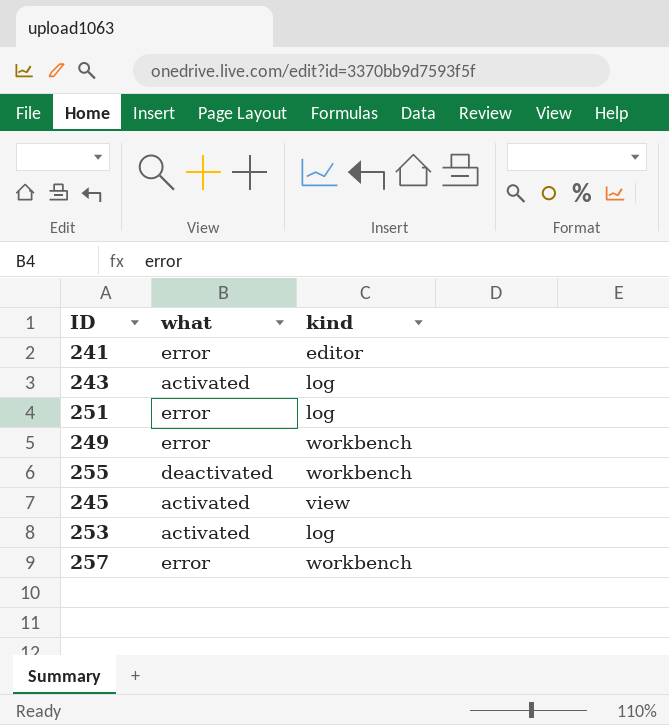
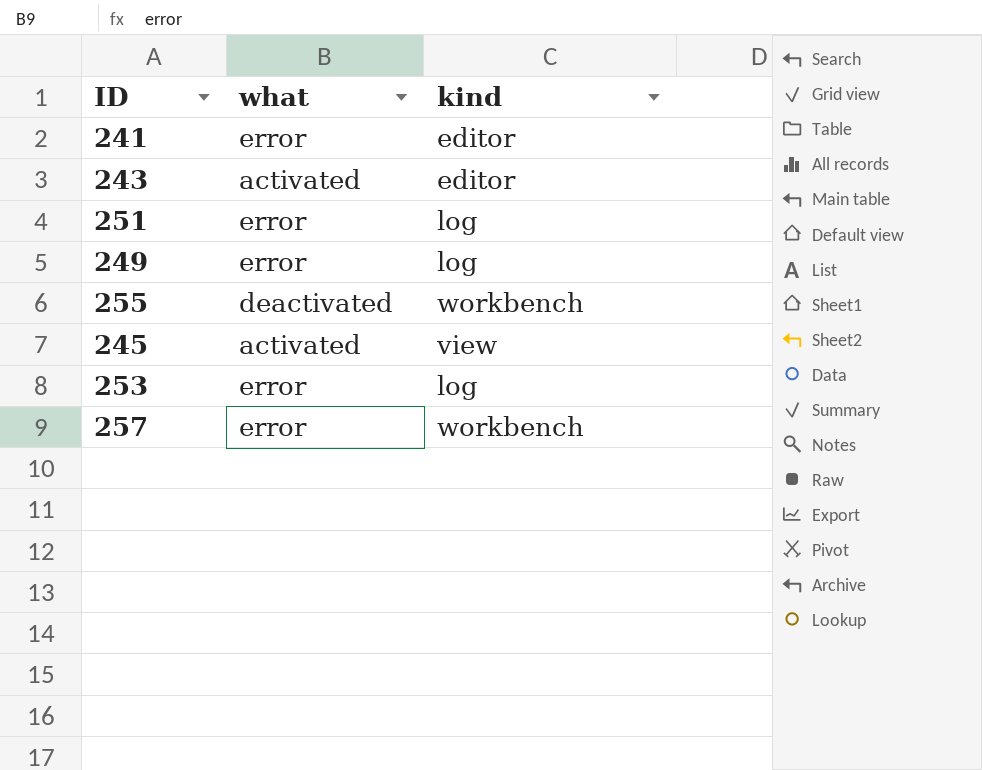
243 | kind: log -> editor
249 | kind: workbench -> log
253 | what: activated -> error

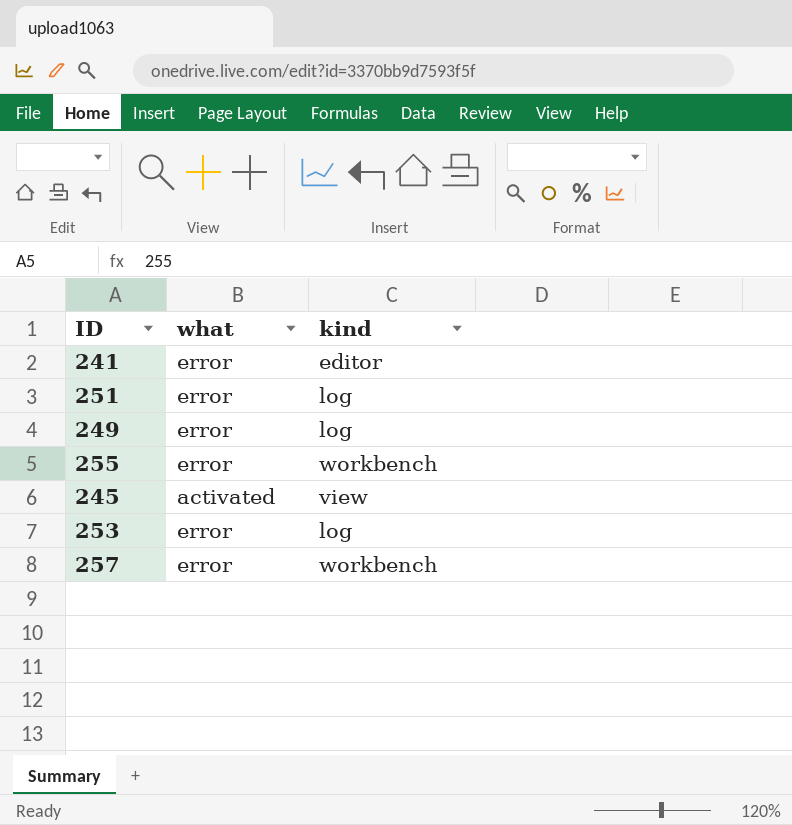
row 243: activated | editor -> none
255 | what: deactivated -> error

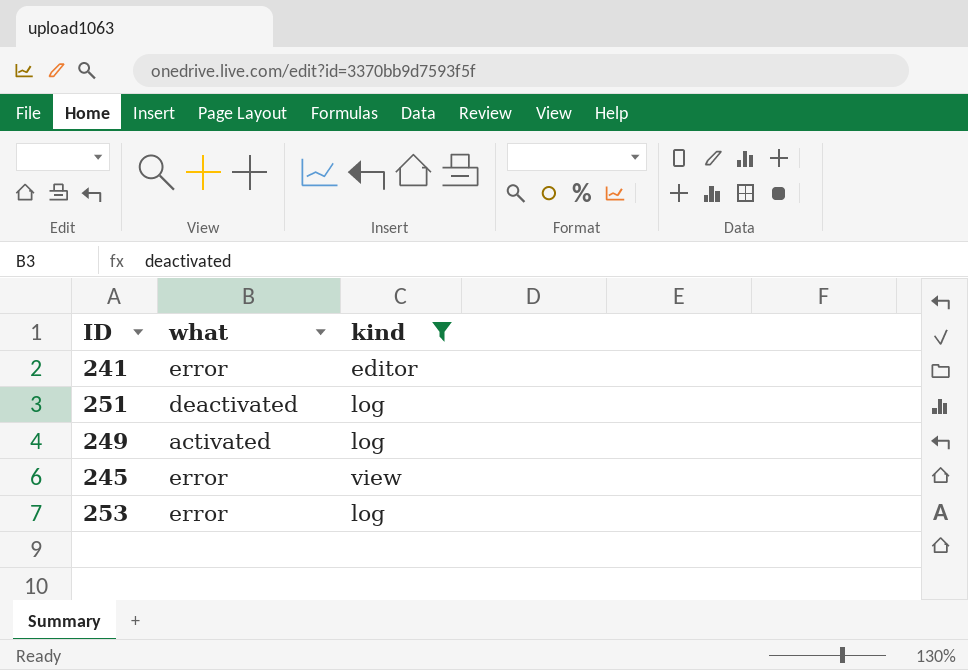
filter: none -> kind != workbench
251 | what: error -> deactivated
249 | what: error -> activated
245 | what: activated -> error

